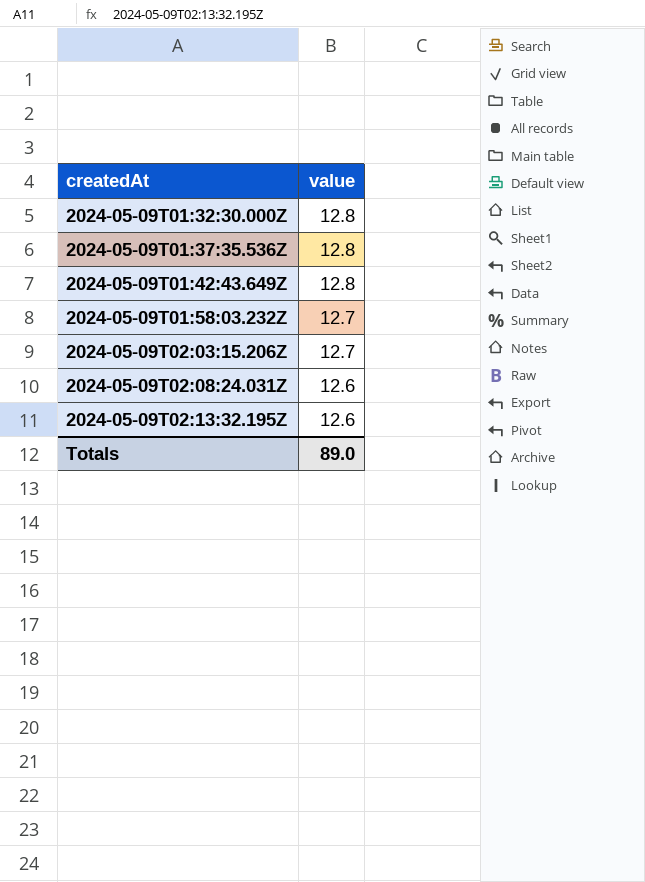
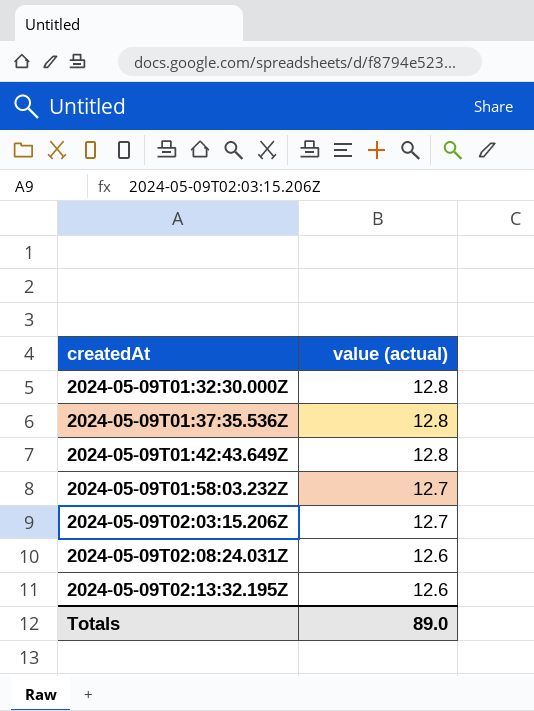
column name: value -> value (actual)

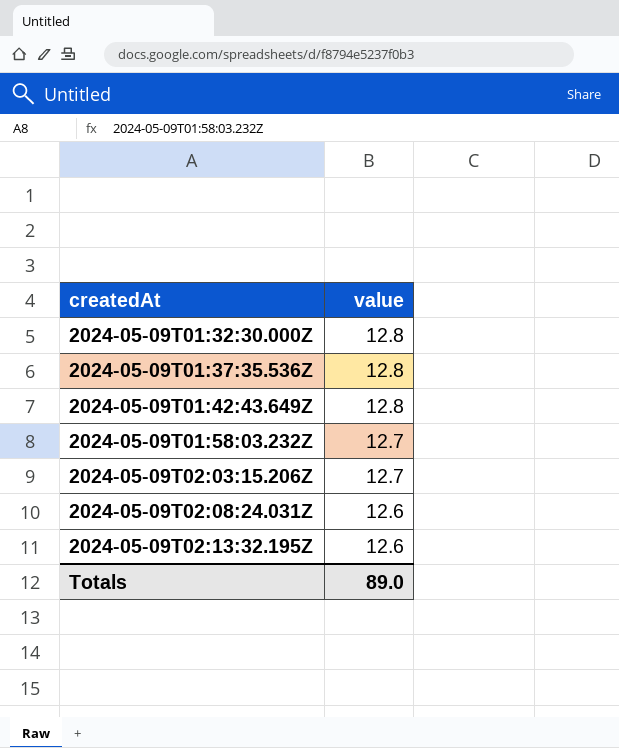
column name: value (actual) -> value

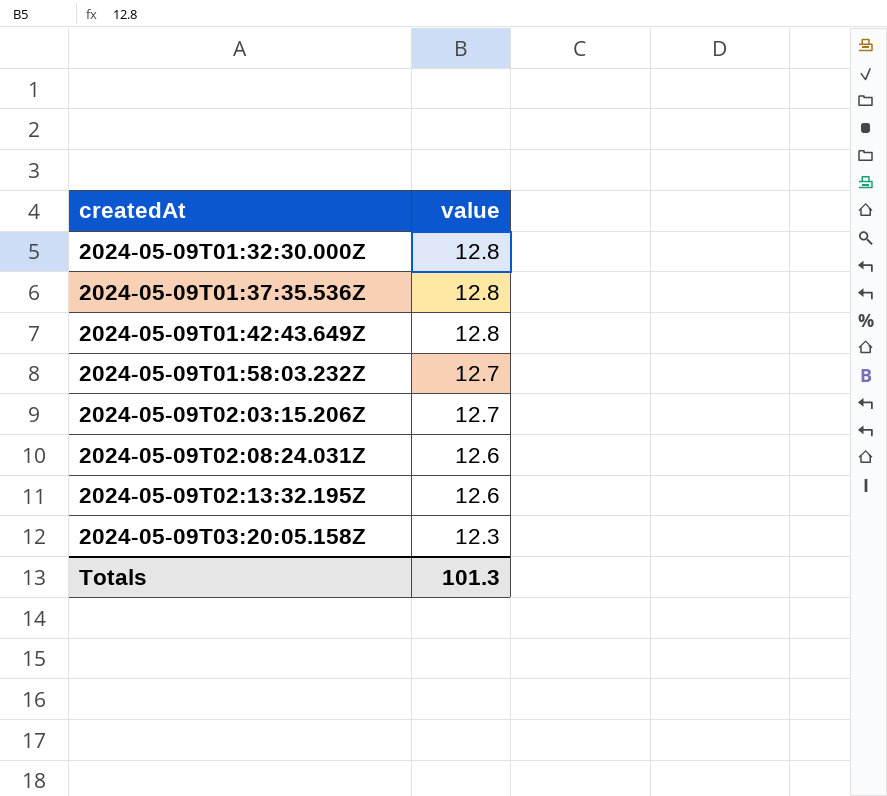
row 2024-05-09T03:20:05.158Z: none -> 12.3
Totals | value: 89.0 -> 101.3

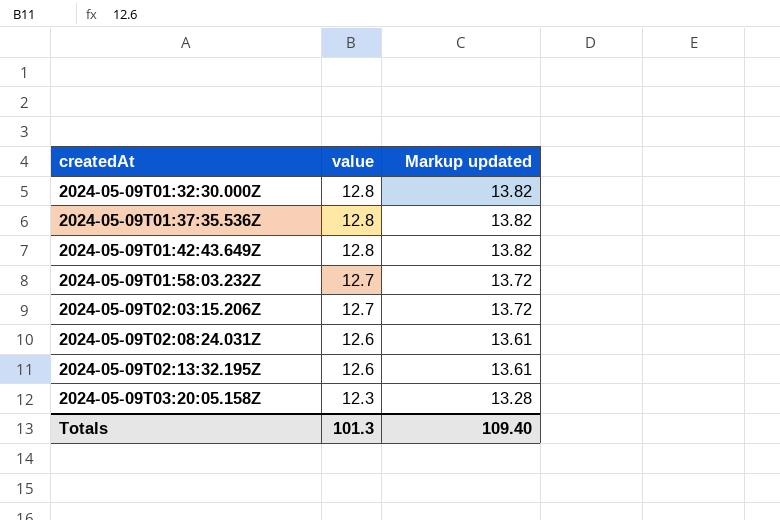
column Markup updated | formula: none -> [value] * 1.08

